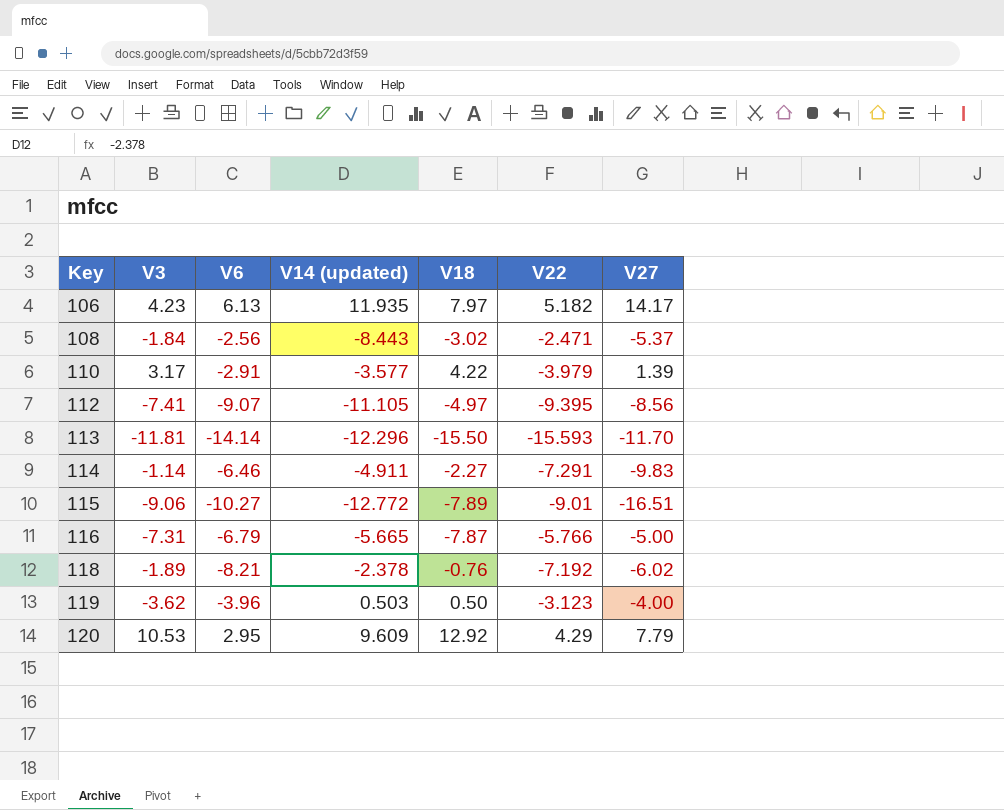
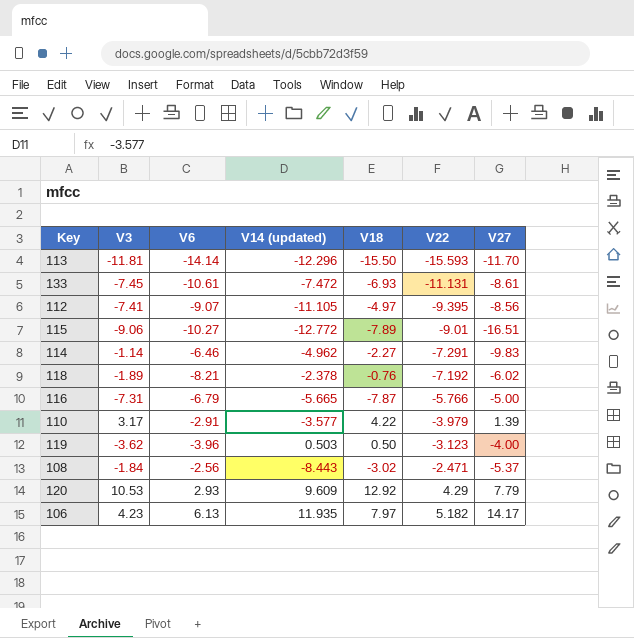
row order: Key ascending -> V22 ascending
row 133: none -> -7.45 | -10.61 | -7.472 | -6.93 | -11.131 | -8.61
114 | V14 (updated): -4.911 -> -4.962
120 | V6: 2.95 -> 2.93

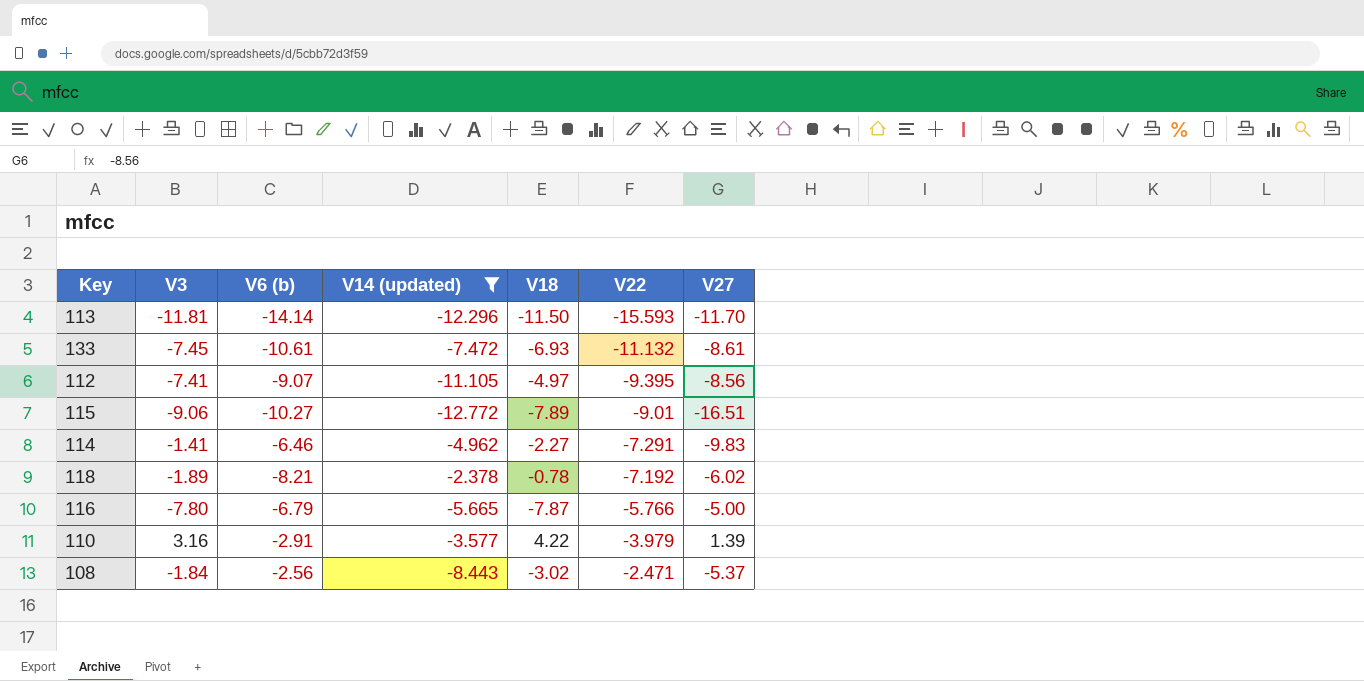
filter: none -> V14 (updated) <= -2.378
column name: V6 -> V6 (b)
113 | V18: -15.50 -> -11.50
133 | V22: -11.131 -> -11.132
114 | V3: -1.14 -> -1.41
118 | V18: -0.76 -> -0.78
116 | V3: -7.31 -> -7.80
110 | V3: 3.17 -> 3.16

